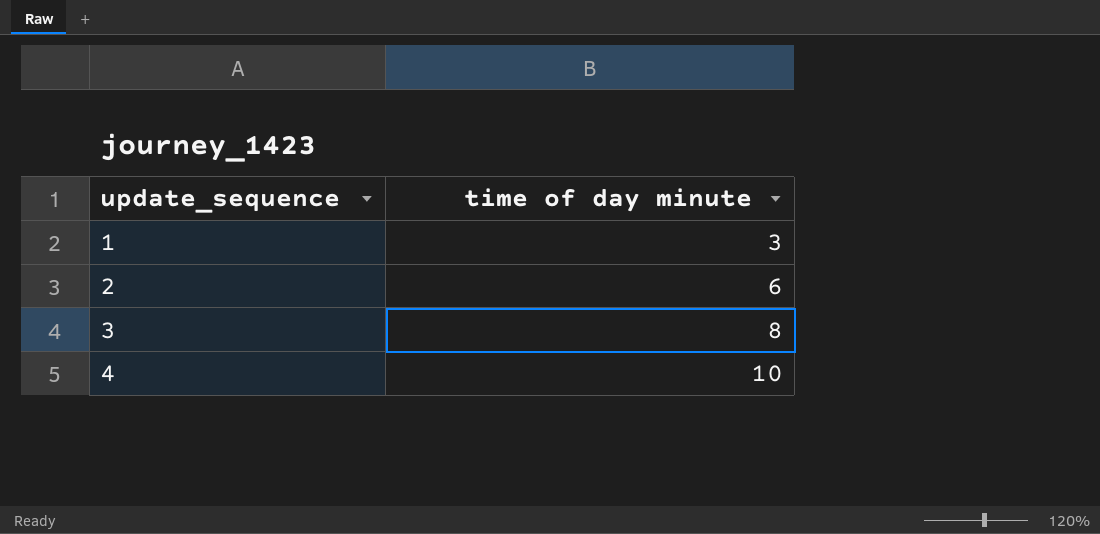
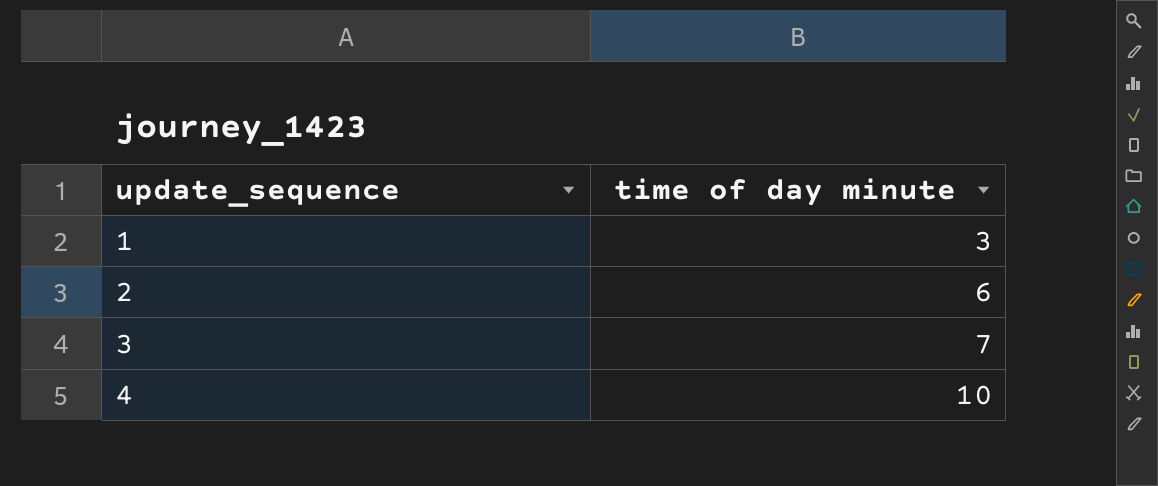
3 | time of day minute: 8 -> 7

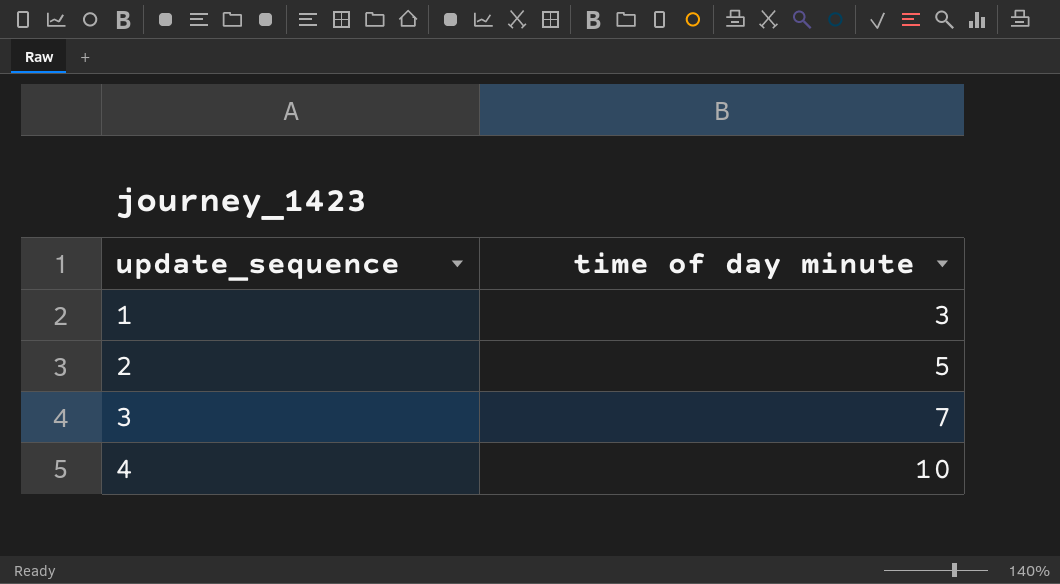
2 | time of day minute: 6 -> 5

